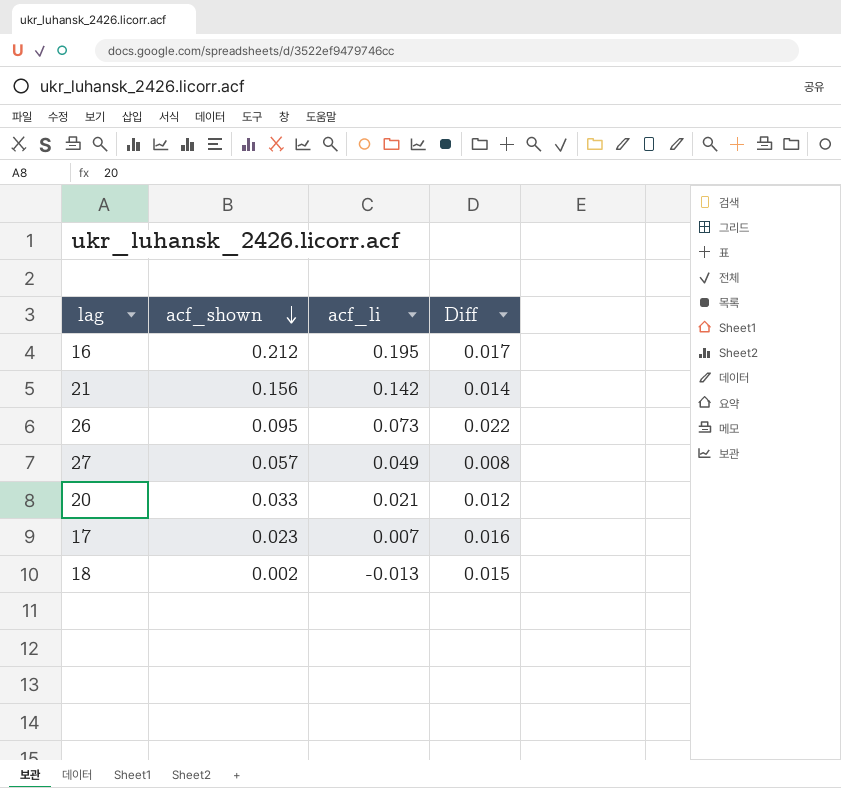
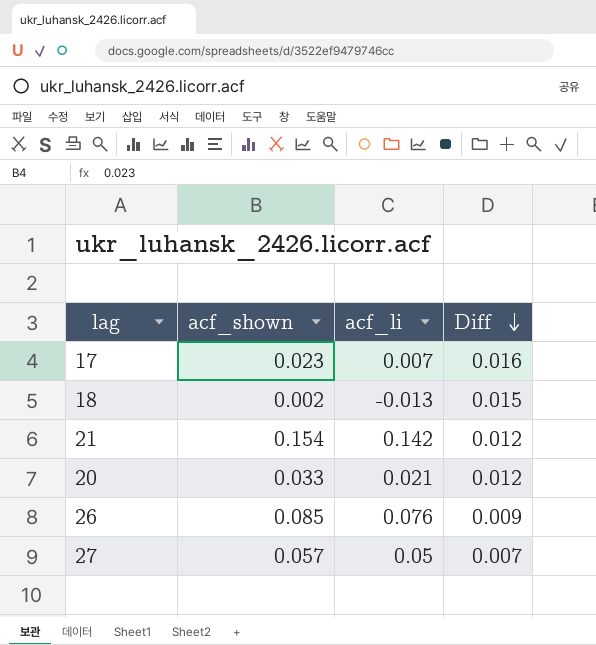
row order: acf_shown descending -> Diff descending
row 16: 0.212 | 0.195 | 0.017 -> none
21 | acf_shown: 0.156 -> 0.154
21 | Diff: 0.014 -> 0.012
26 | acf_shown: 0.095 -> 0.085
26 | acf_li: 0.073 -> 0.076
26 | Diff: 0.022 -> 0.009
27 | acf_li: 0.049 -> 0.05
27 | Diff: 0.008 -> 0.007

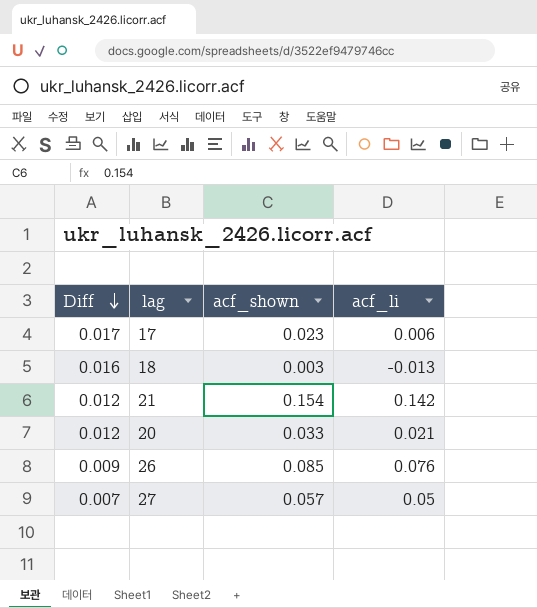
column Diff | position: 4 -> 1
17 | Diff: 0.016 -> 0.017
17 | acf_li: 0.007 -> 0.006
18 | Diff: 0.015 -> 0.016
18 | acf_shown: 0.002 -> 0.003

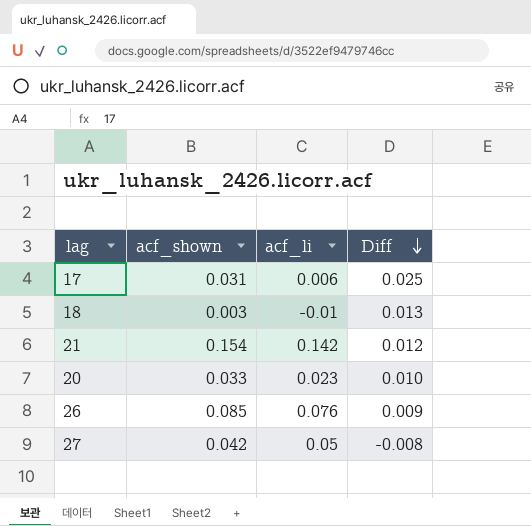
column Diff | position: 1 -> 4
17 | acf_shown: 0.023 -> 0.031
17 | Diff: 0.017 -> 0.025
18 | acf_li: -0.013 -> -0.01
18 | Diff: 0.016 -> 0.013
20 | acf_li: 0.021 -> 0.023
20 | Diff: 0.012 -> 0.010
27 | acf_shown: 0.057 -> 0.042
27 | Diff: 0.007 -> -0.008

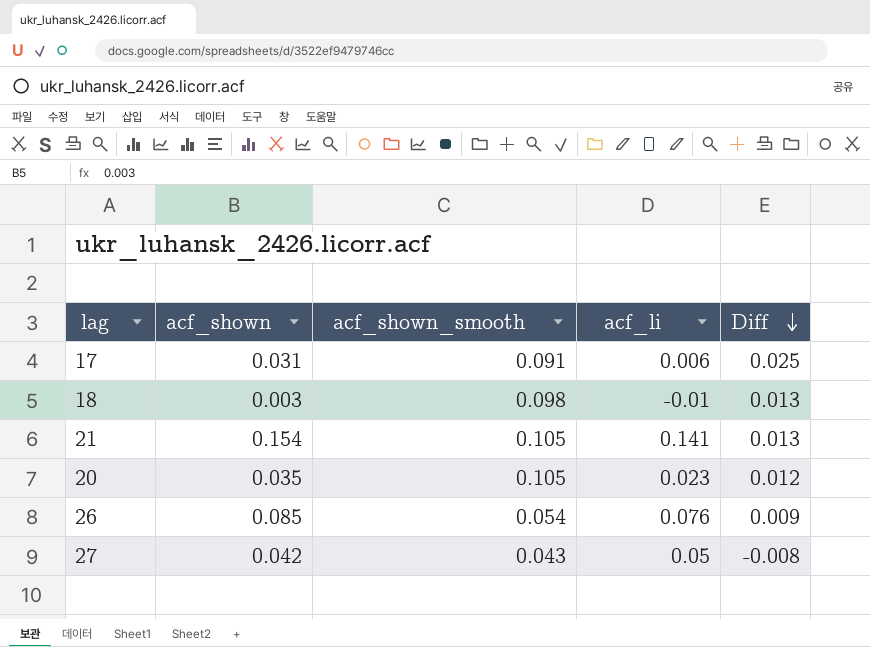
column acf_shown_smooth | position: none -> 3
21 | acf_li: 0.142 -> 0.141
21 | Diff: 0.012 -> 0.013
20 | acf_shown: 0.033 -> 0.035
20 | Diff: 0.010 -> 0.012

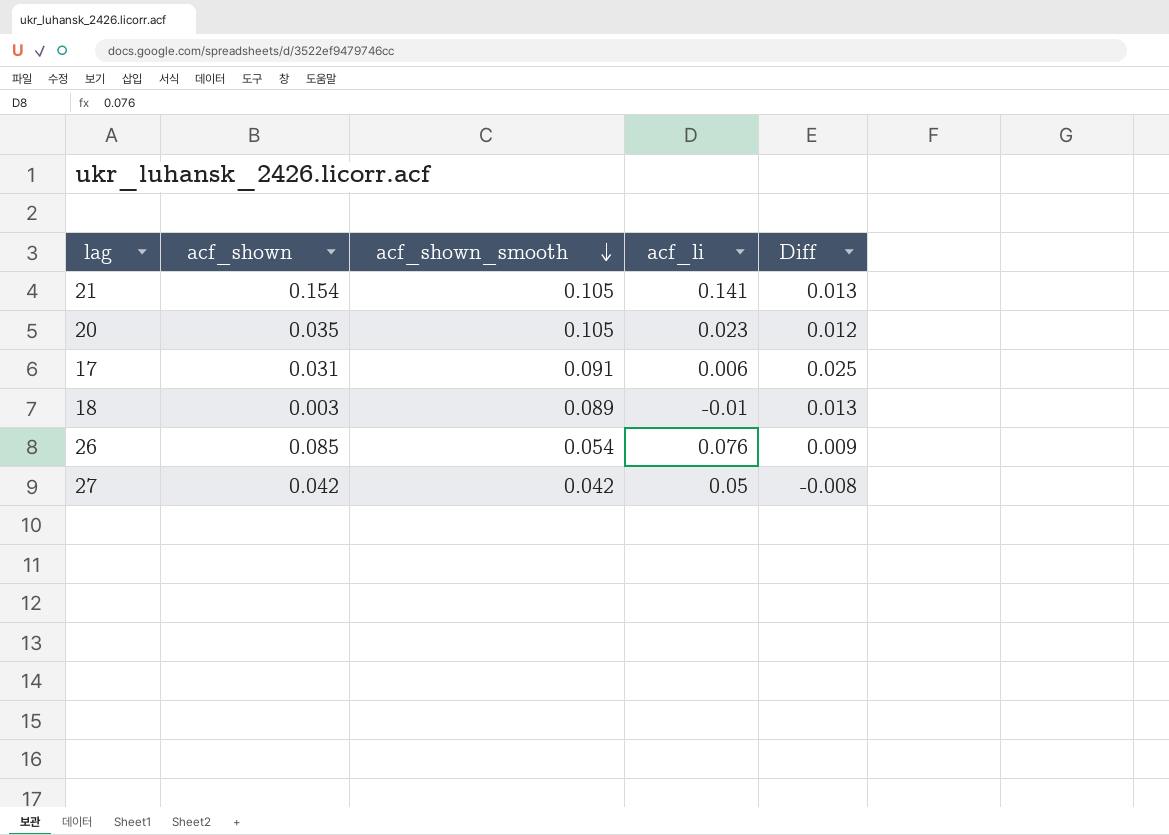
row order: Diff descending -> acf_shown_smooth descending
18 | acf_shown_smooth: 0.098 -> 0.089
27 | acf_shown_smooth: 0.043 -> 0.042

